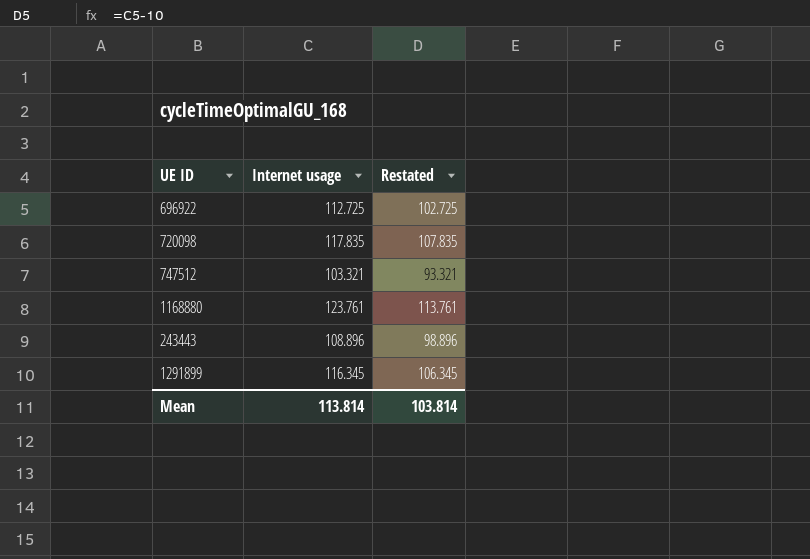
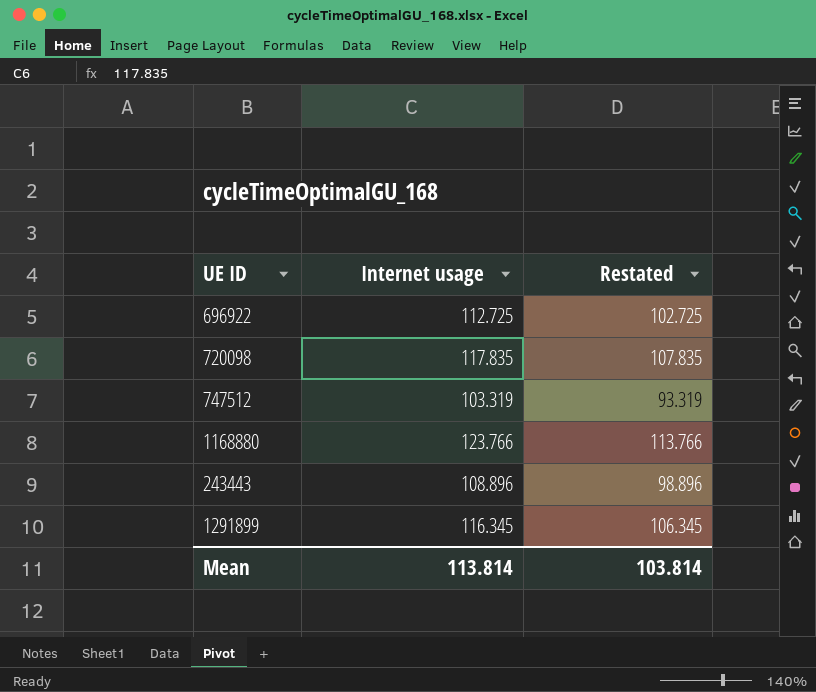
747512 | Internet usage: 103.321 -> 103.319
747512 | Restated: 93.321 -> 93.319
1168880 | Internet usage: 123.761 -> 123.766
1168880 | Restated: 113.761 -> 113.766

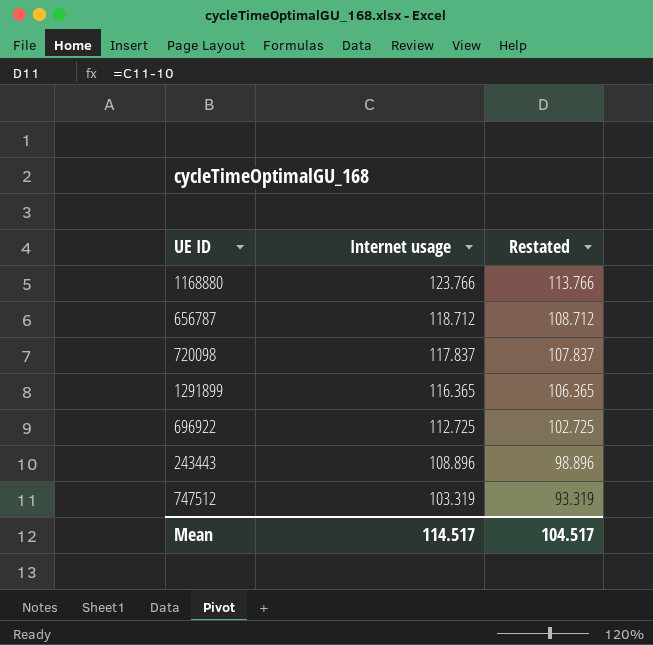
row order: none -> Internet usage descending
row 656787: none -> 118.712 | 108.712
720098 | Internet usage: 117.835 -> 117.837
720098 | Restated: 107.835 -> 107.837
1291899 | Internet usage: 116.345 -> 116.365
1291899 | Restated: 106.345 -> 106.365
Mean | Internet usage: 113.814 -> 114.517
Mean | Restated: 103.814 -> 104.517

